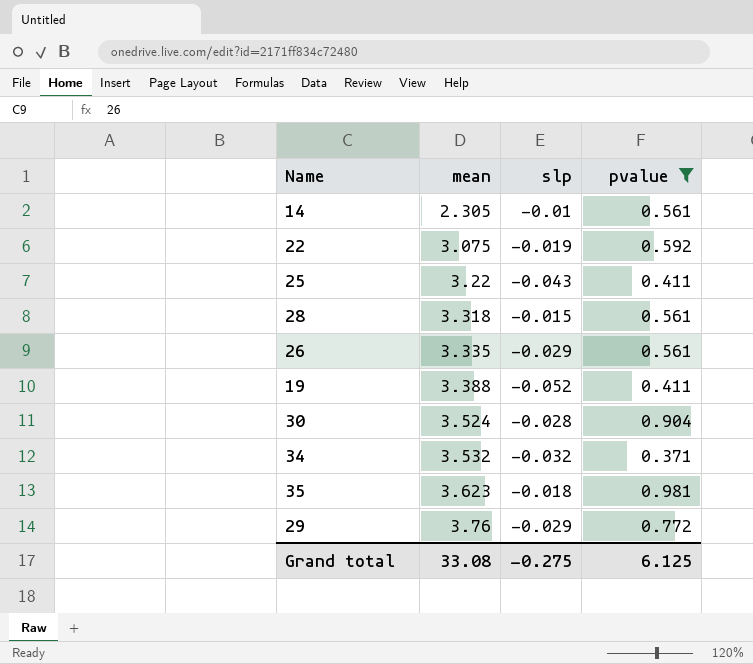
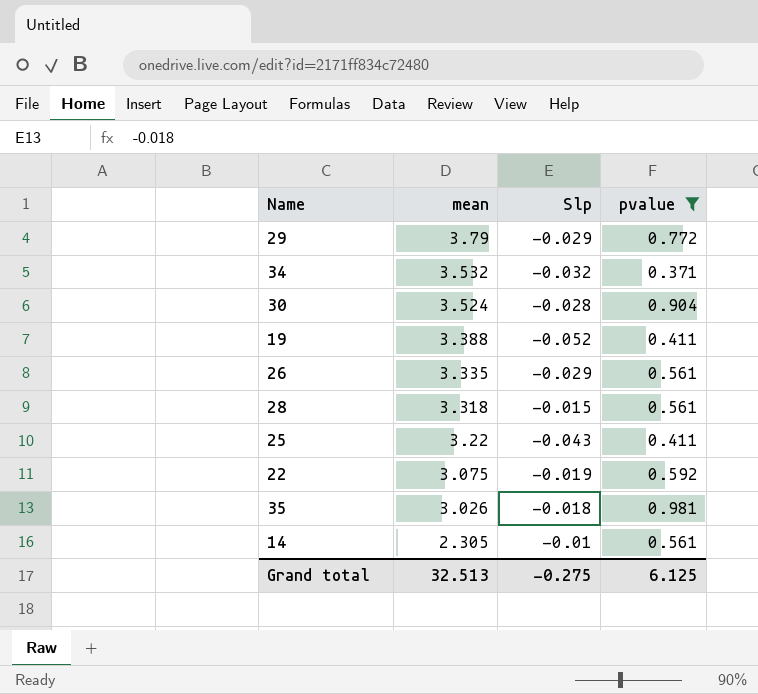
row order: mean ascending -> mean descending
column name: slp -> Slp
29 | mean: 3.76 -> 3.79
35 | mean: 3.623 -> 3.026
Grand total | mean: 33.08 -> 32.513

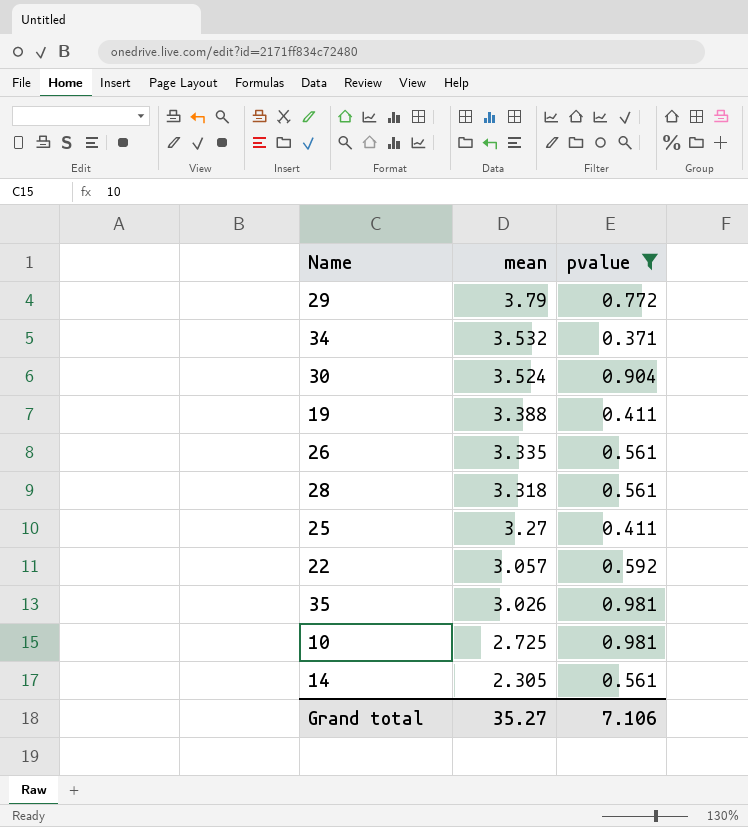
column Slp | position: 3 -> none
25 | mean: 3.22 -> 3.27
22 | mean: 3.075 -> 3.057
row 10: none -> 2.725 | 0.981
Grand total | mean: 32.513 -> 35.27
Grand total | pvalue: 6.125 -> 7.106

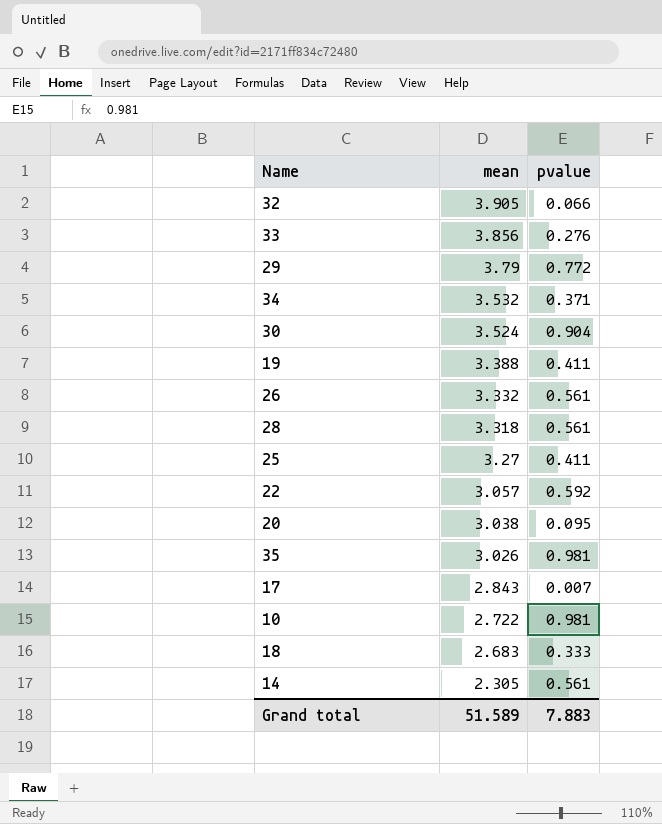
filter: pvalue >= 0.371 -> none
26 | mean: 3.335 -> 3.332
10 | mean: 2.725 -> 2.722
Grand total | mean: 35.27 -> 51.589
Grand total | pvalue: 7.106 -> 7.883

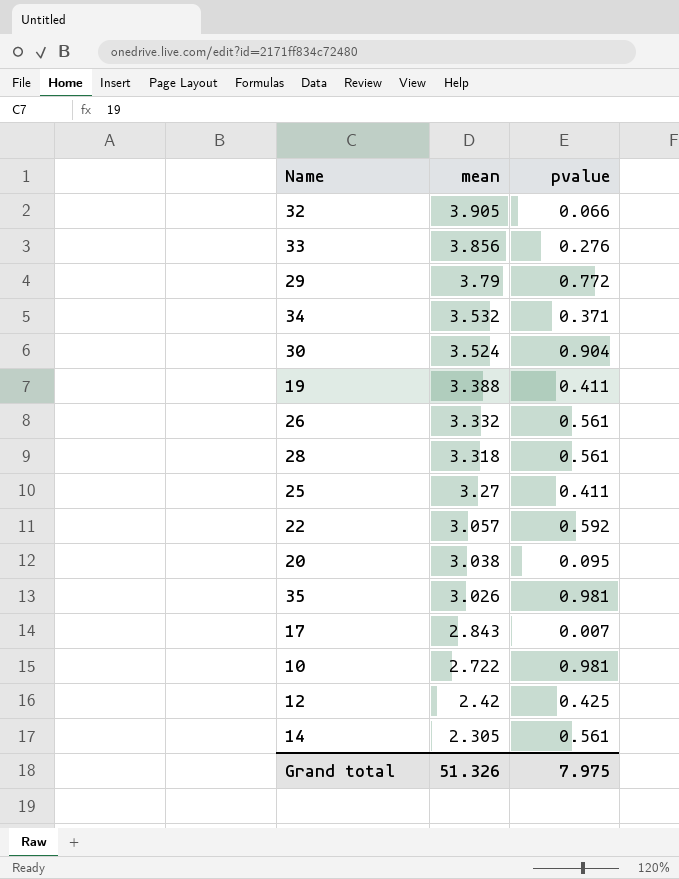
row 18: 2.683 | 0.333 -> none
row 12: none -> 2.42 | 0.425
Grand total | mean: 51.589 -> 51.326
Grand total | pvalue: 7.883 -> 7.975

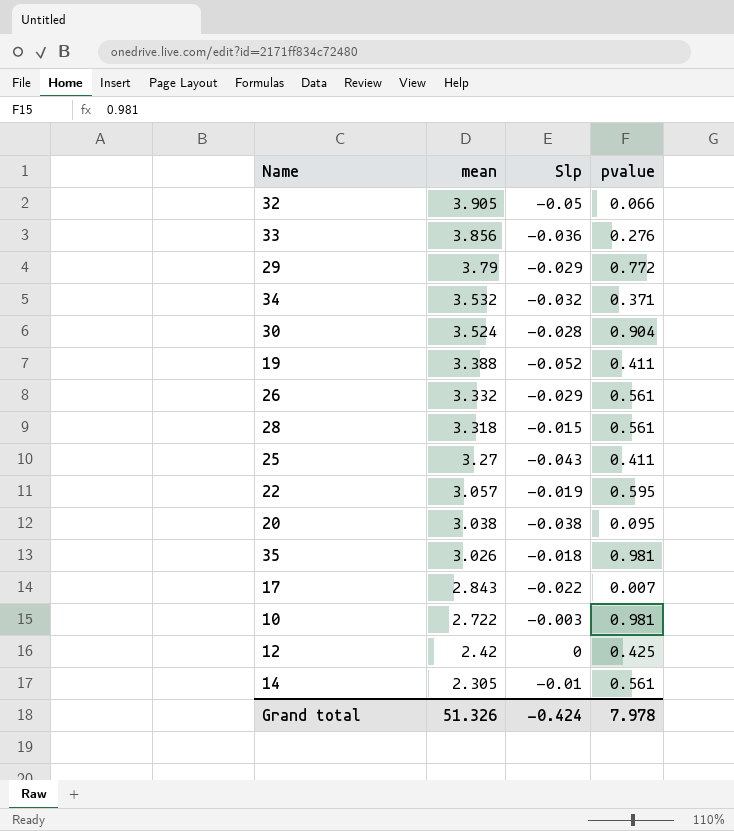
column Slp | position: none -> 3
22 | pvalue: 0.592 -> 0.595
Grand total | pvalue: 7.975 -> 7.978

